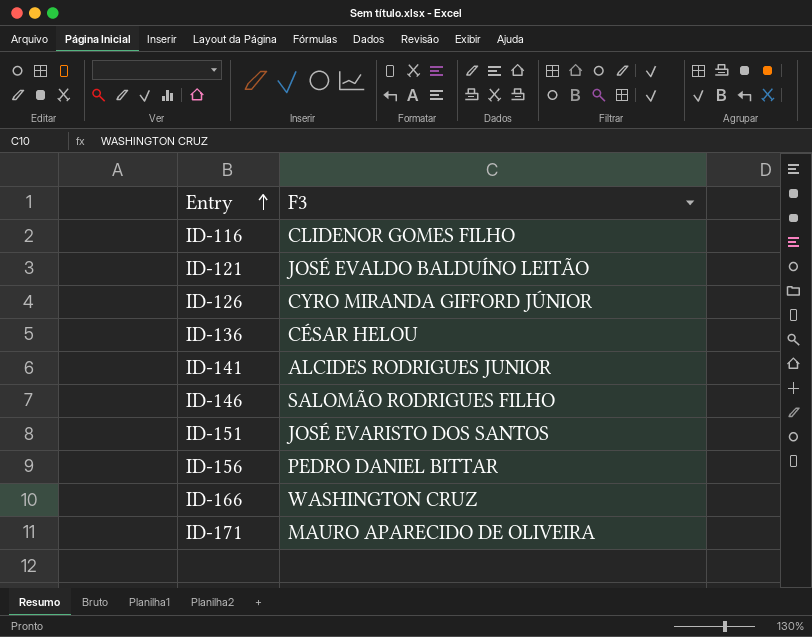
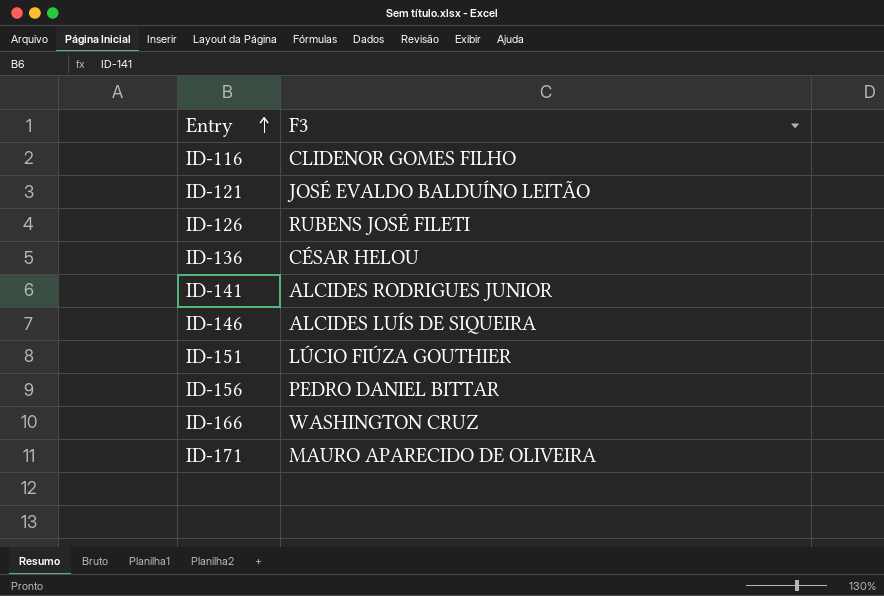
ID-126 | F3: CYRO MIRANDA GIFFORD JÚNIOR -> RUBENS JOSÉ FILETI
ID-146 | F3: SALOMÃO RODRIGUES FILHO -> ALCIDES LUÍS DE SIQUEIRA
ID-151 | F3: JOSÉ EVARISTO DOS SANTOS -> LÚCIO FIÚZA GOUTHIER

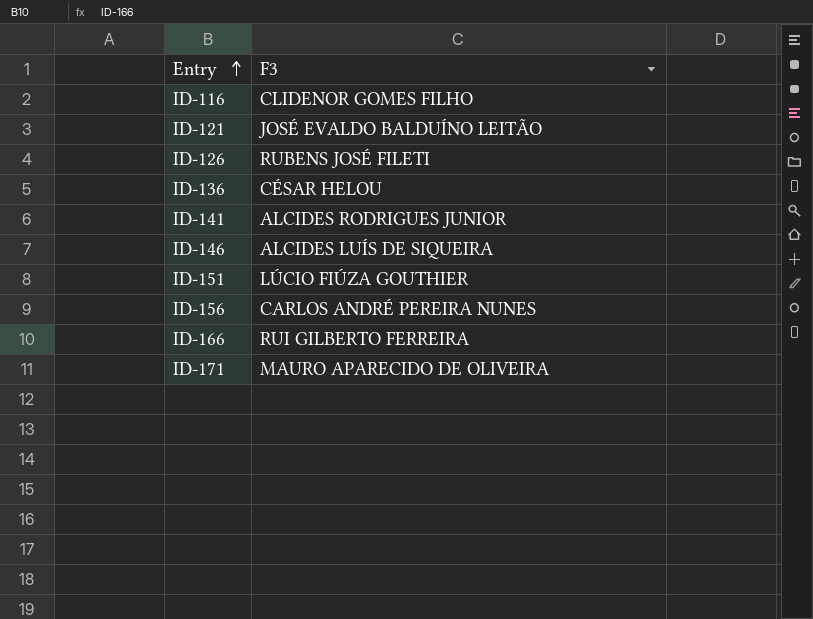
ID-156 | F3: PEDRO DANIEL BITTAR -> CARLOS ANDRÉ PEREIRA NUNES
ID-166 | F3: WASHINGTON CRUZ -> RUI GILBERTO FERREIRA

